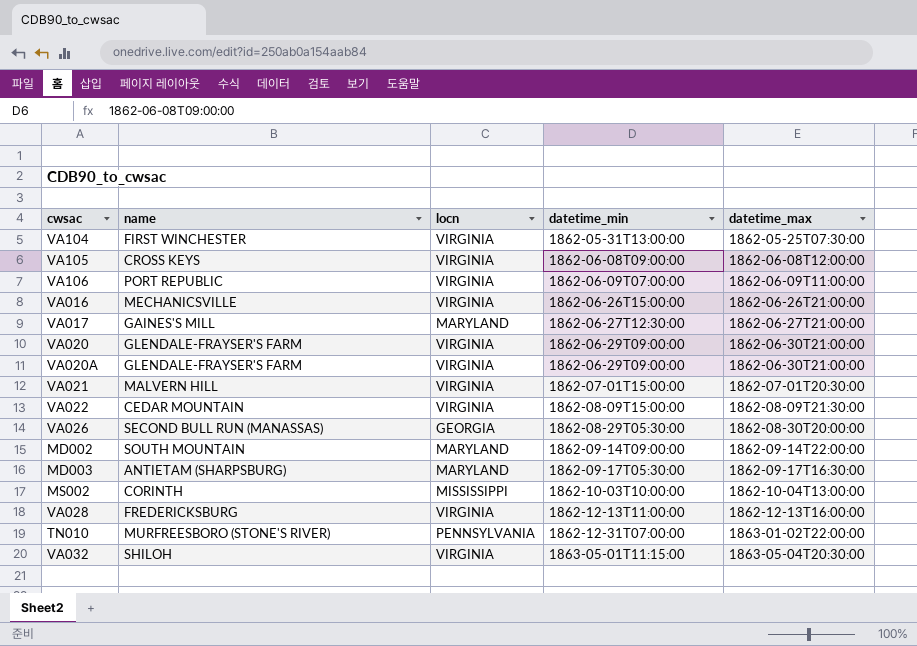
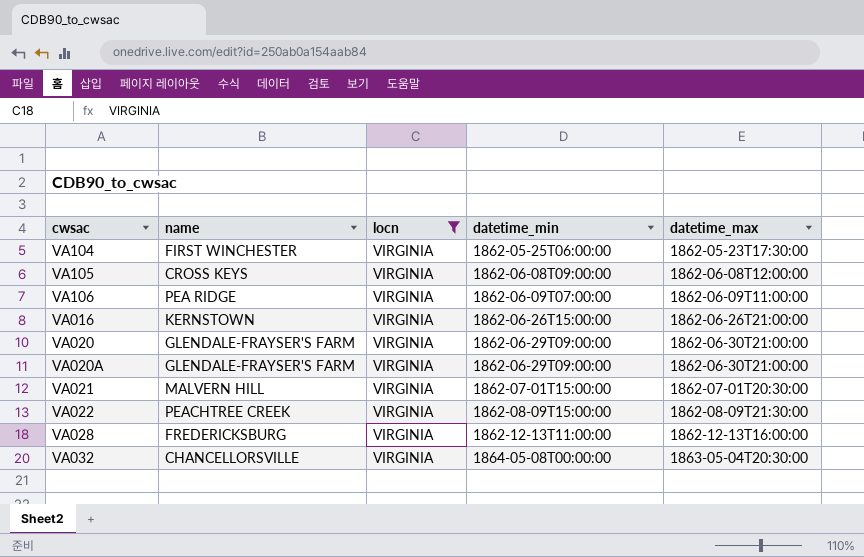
filter: none -> locn = VIRGINIA
VA104 | datetime_min: 1862-05-31T13:00:00 -> 1862-05-25T06:00:00
VA104 | datetime_max: 1862-05-25T07:30:00 -> 1862-05-23T17:30:00
VA106 | name: PORT REPUBLIC -> PEA RIDGE
VA016 | name: MECHANICSVILLE -> KERNSTOWN
VA022 | name: CEDAR MOUNTAIN -> PEACHTREE CREEK
VA032 | name: SHILOH -> CHANCELLORSVILLE
VA032 | datetime_min: 1863-05-01T11:15:00 -> 1864-05-08T00:00:00

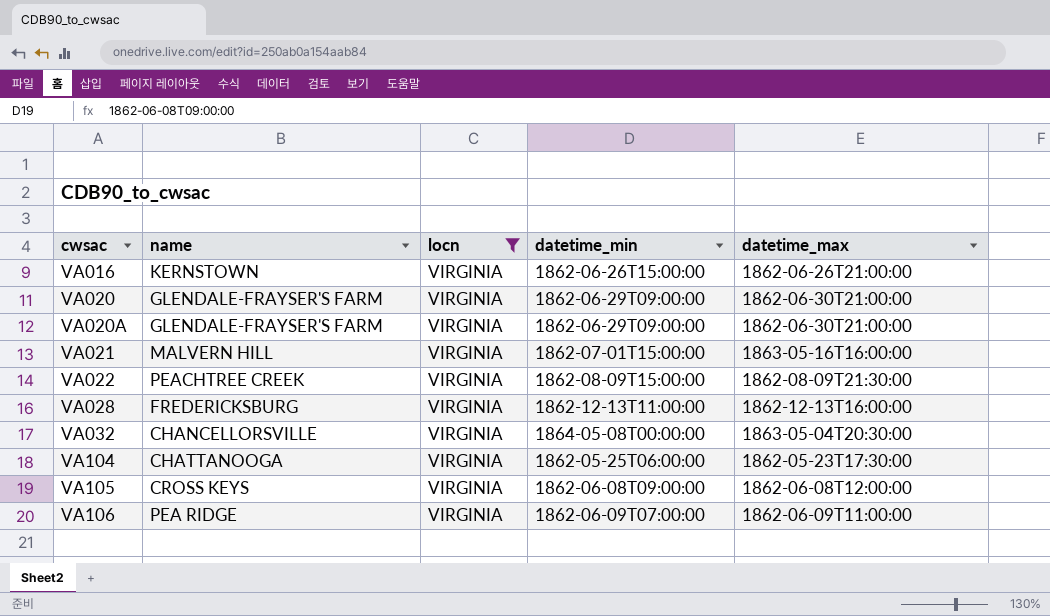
row order: datetime_min ascending -> cwsac ascending
VA021 | datetime_max: 1862-07-01T20:30:00 -> 1863-05-16T16:00:00
VA104 | name: FIRST WINCHESTER -> CHATTANOOGA

